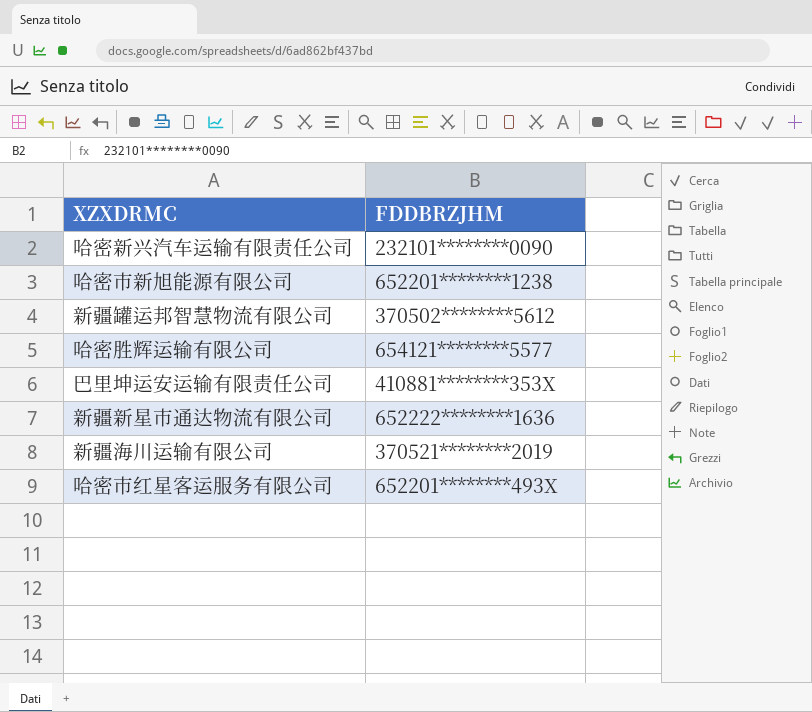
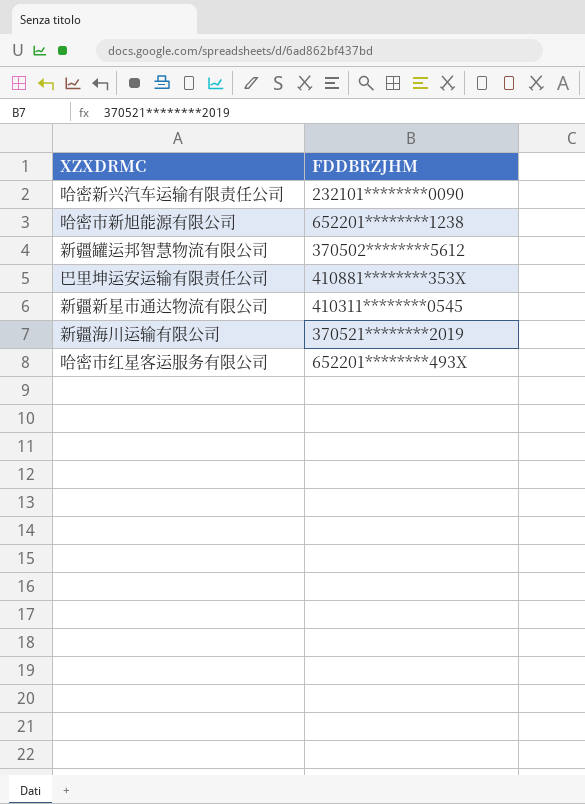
row 哈密胜辉运输有限公司: 654121********5577 -> none
新疆新星市通达物流有限公司 | FDDBRZJHM: 652222********1636 -> 410311********0545

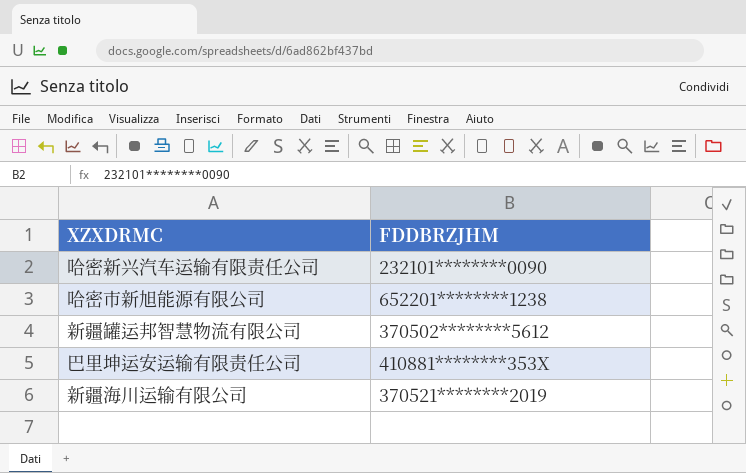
row 新疆新星市通达物流有限公司: 410311********0545 -> none
row 哈密市红星客运服务有限公司: 652201********493X -> none

